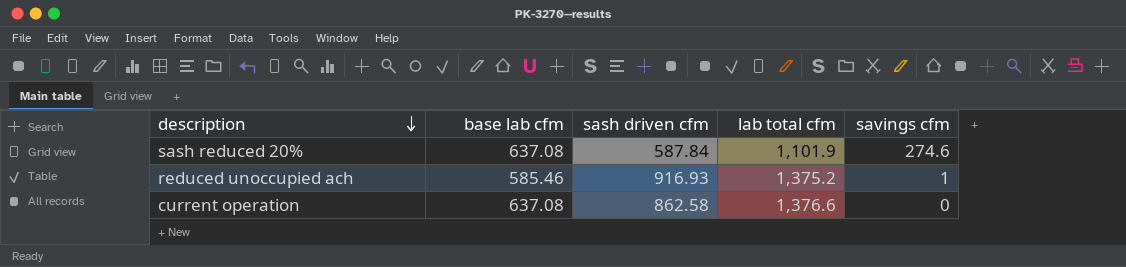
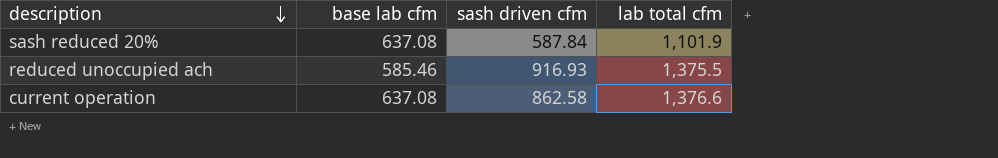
column savings cfm | position: 5 -> none
reduced unoccupied ach | lab total cfm: 1,375.2 -> 1,375.5

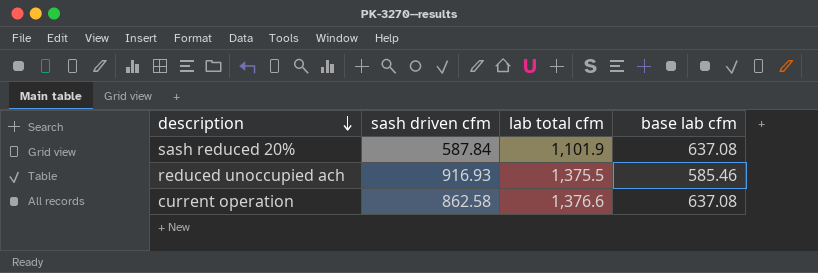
column base lab cfm | position: 2 -> 4

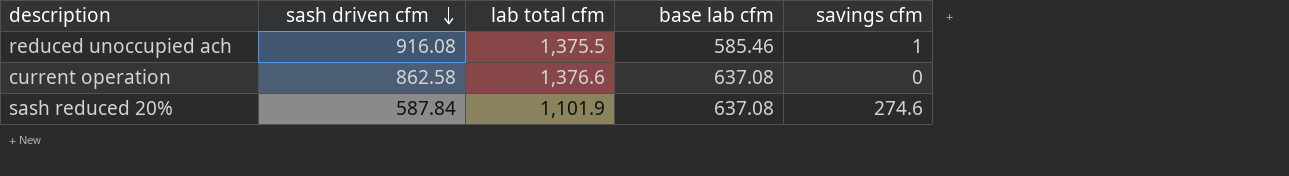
row order: description descending -> sash driven cfm descending
column savings cfm | position: none -> 5
reduced unoccupied ach | sash driven cfm: 916.93 -> 916.08

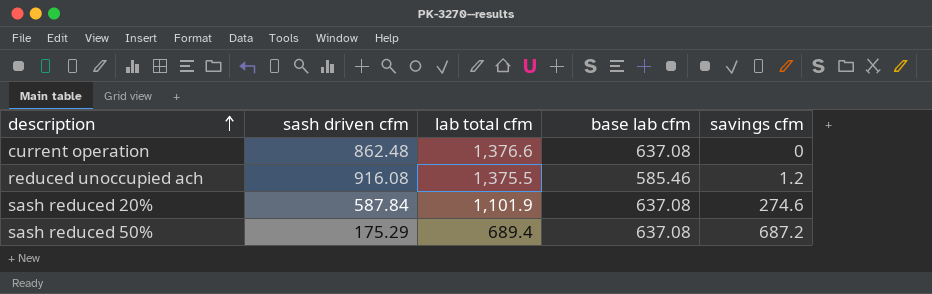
row order: sash driven cfm descending -> description ascending
current operation | sash driven cfm: 862.58 -> 862.48
reduced unoccupied ach | savings cfm: 1 -> 1.2
row sash reduced 50%: none -> 175.29 | 689.4 | 637.08 | 687.2

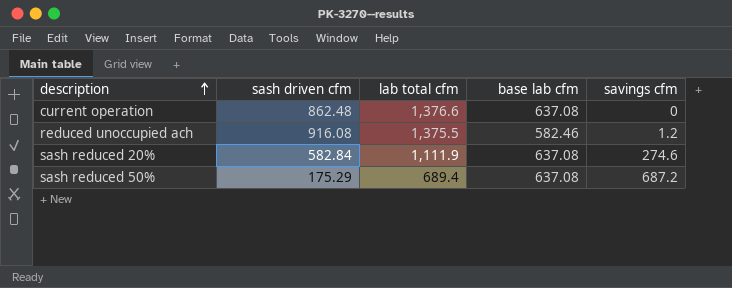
reduced unoccupied ach | base lab cfm: 585.46 -> 582.46
sash reduced 20% | sash driven cfm: 587.84 -> 582.84
sash reduced 20% | lab total cfm: 1,101.9 -> 1,111.9

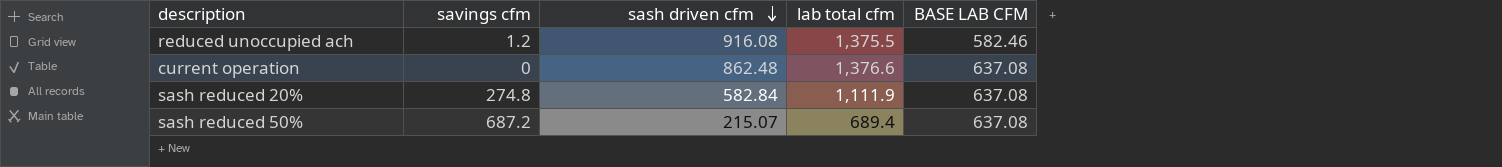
row order: description ascending -> sash driven cfm descending
column savings cfm | position: 5 -> 2
column name: base lab cfm -> BASE LAB CFM
sash reduced 20% | savings cfm: 274.6 -> 274.8
sash reduced 50% | sash driven cfm: 175.29 -> 215.07

